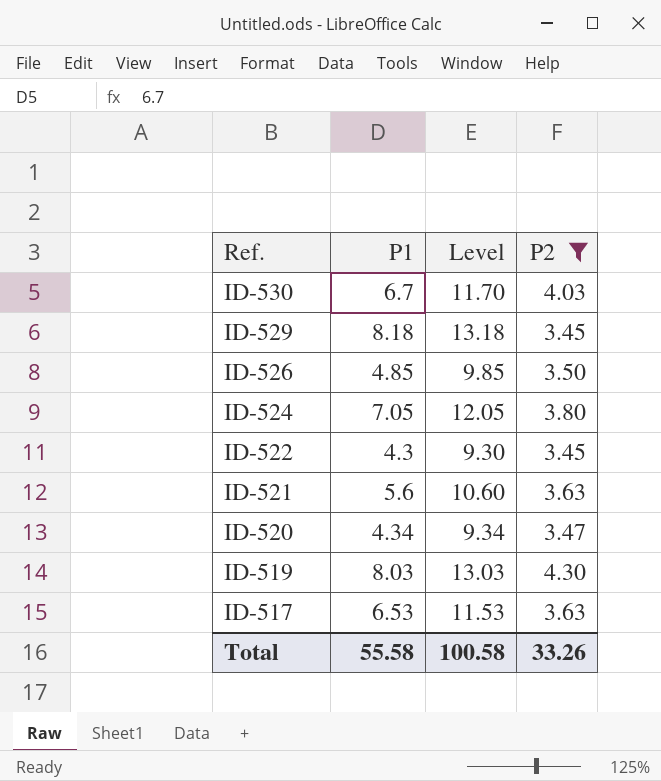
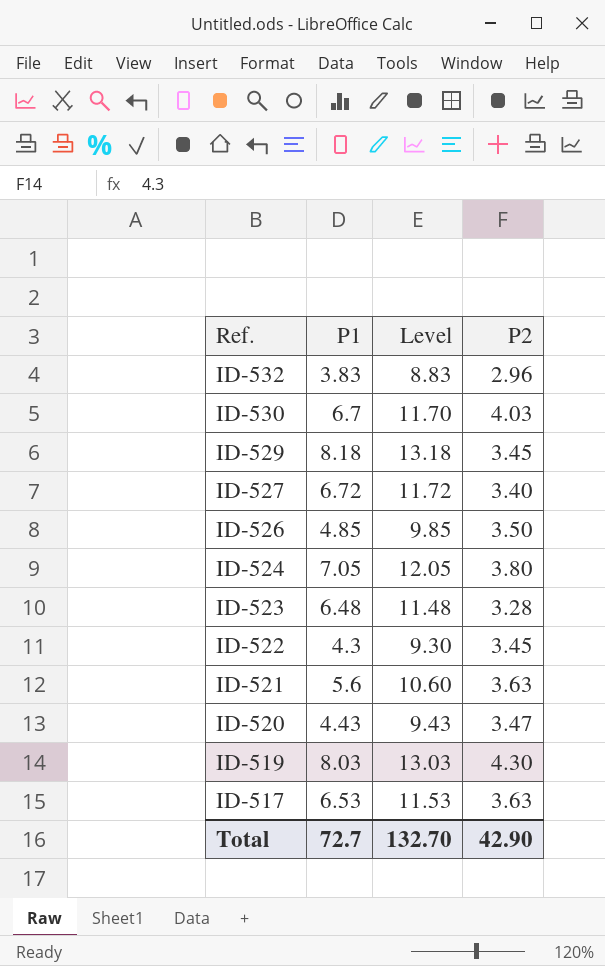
filter: P2 >= 3.45 -> none
ID-520 | P1: 4.34 -> 4.43
ID-520 | Level: 9.34 -> 9.43
Total | P1: 55.58 -> 72.7
Total | Level: 100.58 -> 132.70
Total | P2: 33.26 -> 42.90

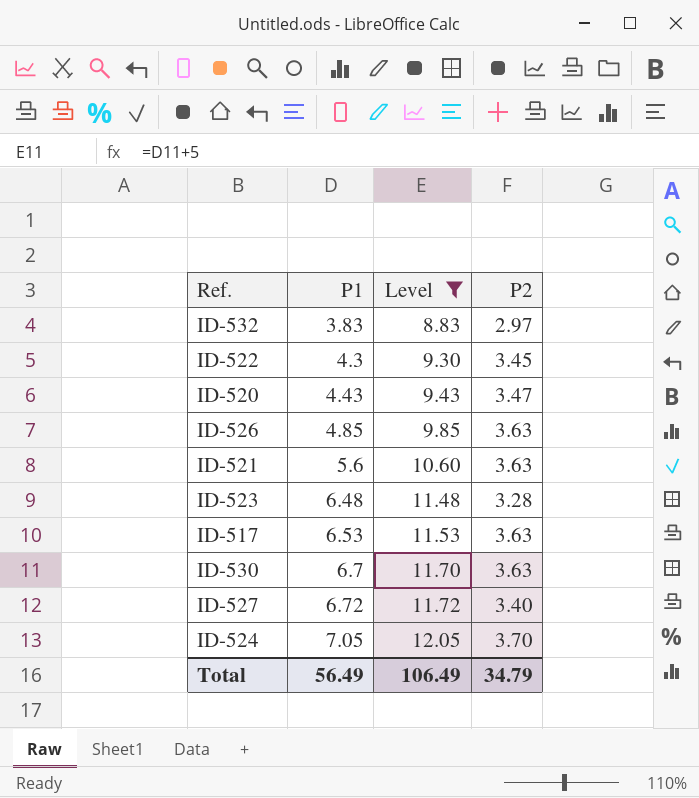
filter: none -> Level <= 12.05
row order: Ref. descending -> P1 ascending
ID-532 | P2: 2.96 -> 2.97
ID-526 | P2: 3.50 -> 3.63
ID-530 | P2: 4.03 -> 3.63
ID-524 | P2: 3.80 -> 3.70
Total | P1: 72.7 -> 56.49
Total | Level: 132.70 -> 106.49
Total | P2: 42.90 -> 34.79

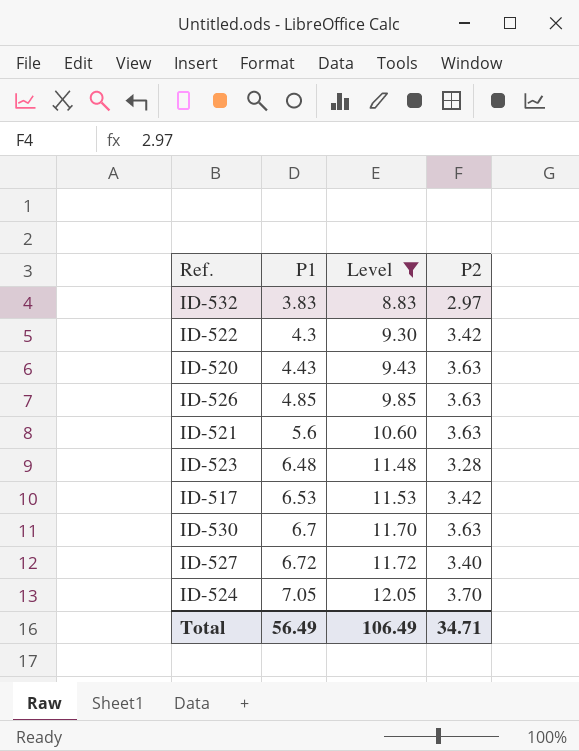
ID-522 | P2: 3.45 -> 3.42
ID-520 | P2: 3.47 -> 3.63
ID-517 | P2: 3.63 -> 3.42
Total | P2: 34.79 -> 34.71

